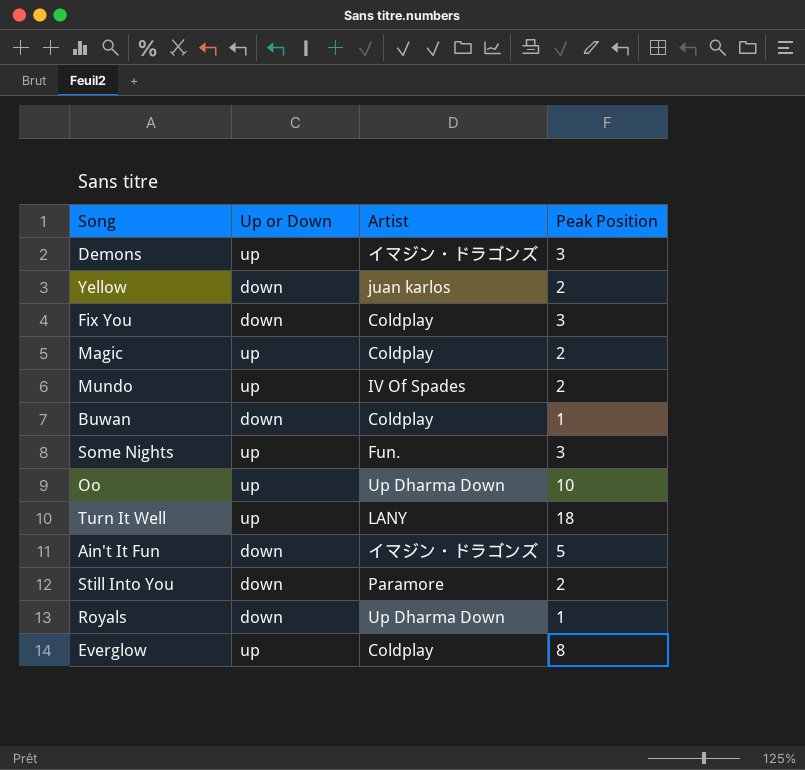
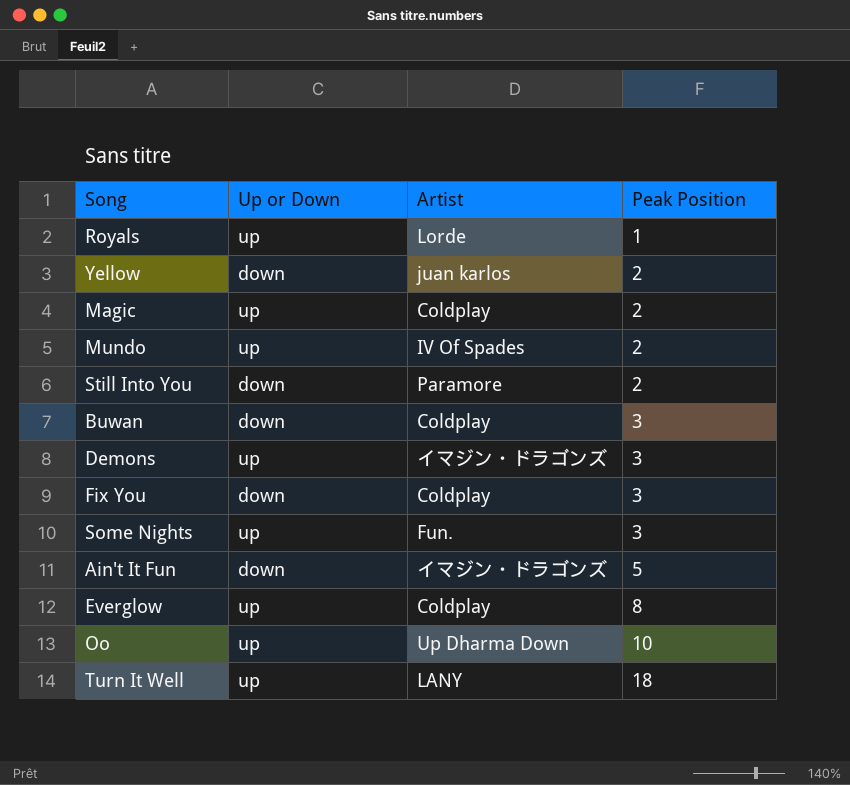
row order: none -> Peak Position ascending
Royals | Up or Down: down -> up
Royals | Artist: Up Dharma Down -> Lorde
Buwan | Peak Position: 1 -> 3

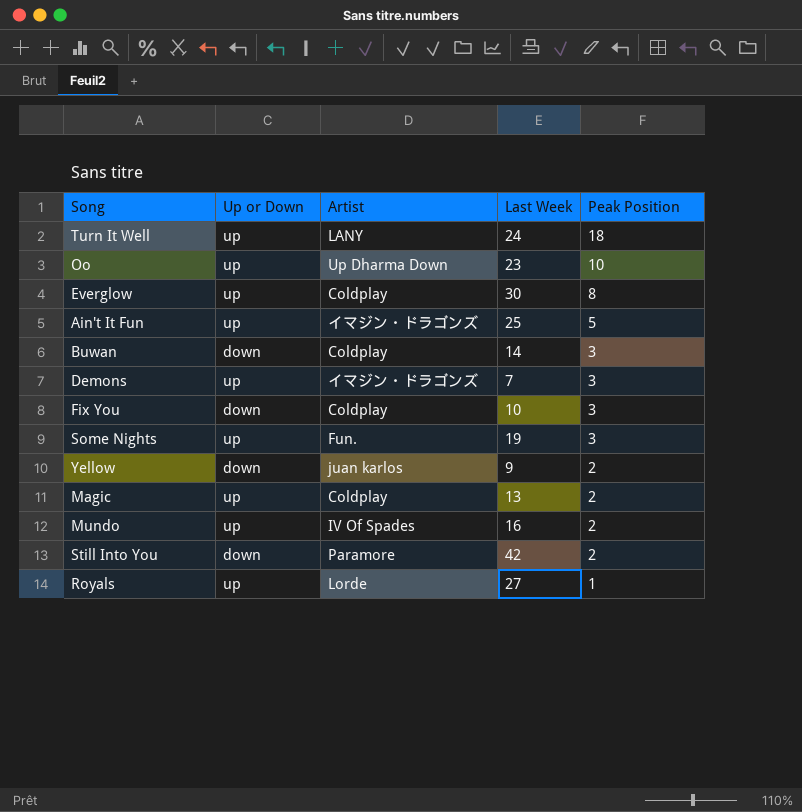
row order: Peak Position ascending -> Peak Position descending
column Last Week | position: none -> 4
Ain't It Fun | Up or Down: down -> up

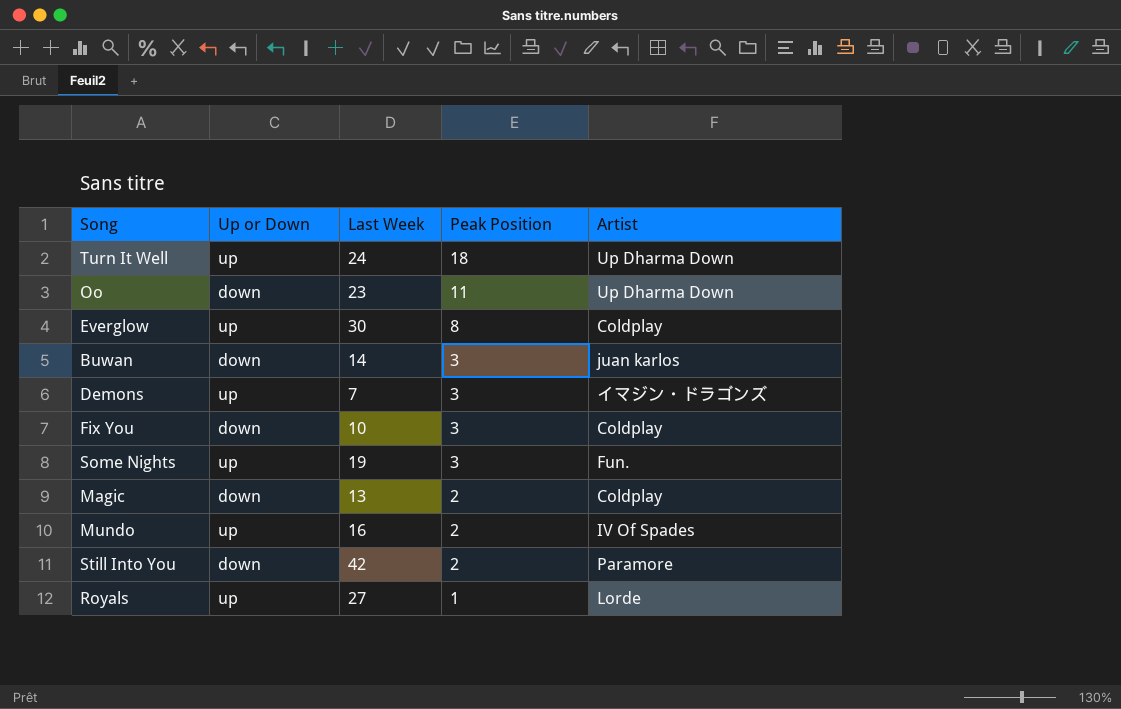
column Artist | position: 3 -> 5
row Ain't It Fun: up | イマジン・ドラゴンズ | 25 | 5 -> none
row Yellow: down | juan karlos | 9 | 2 -> none
Turn It Well | Artist: LANY -> Up Dharma Down
Oo | Up or Down: up -> down
Oo | Peak Position: 10 -> 11
Buwan | Artist: Coldplay -> juan karlos
Magic | Up or Down: up -> down

